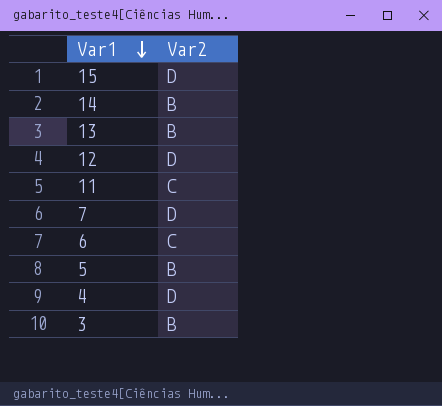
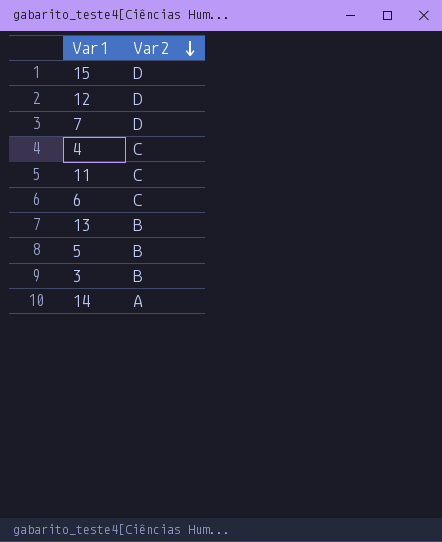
row order: Var1 descending -> Var2 descending
4 | Var2: D -> C
14 | Var2: B -> A

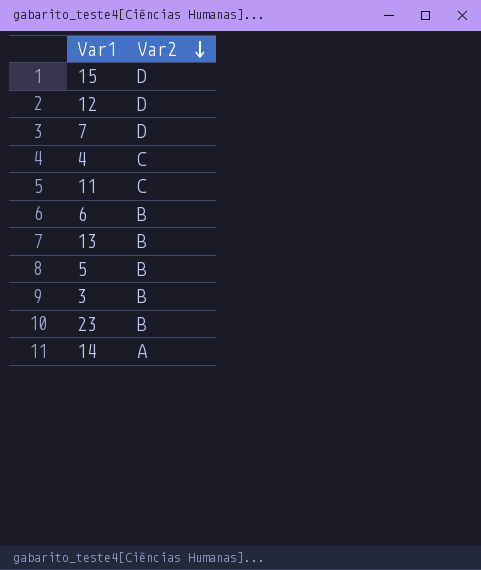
6 | Var2: C -> B
row 23: none -> B

